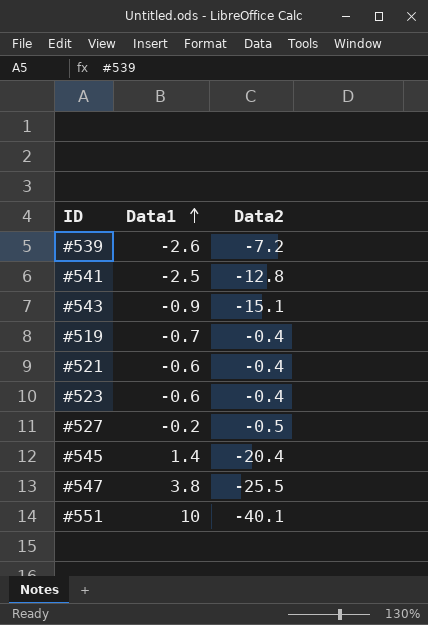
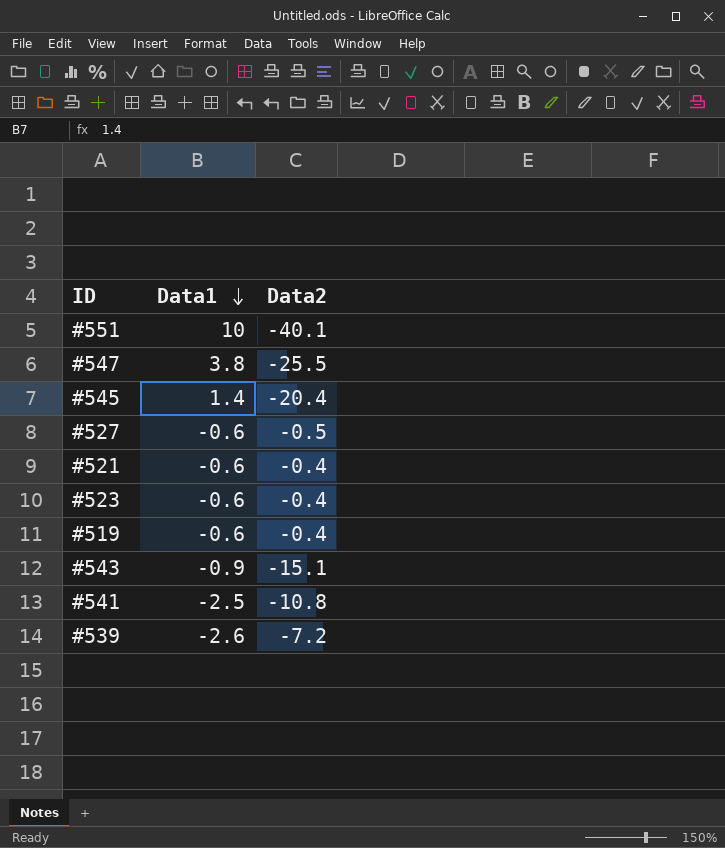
row order: Data1 ascending -> Data1 descending
#527 | Data1: -0.2 -> -0.6
#519 | Data1: -0.7 -> -0.6
#541 | Data2: -12.8 -> -10.8

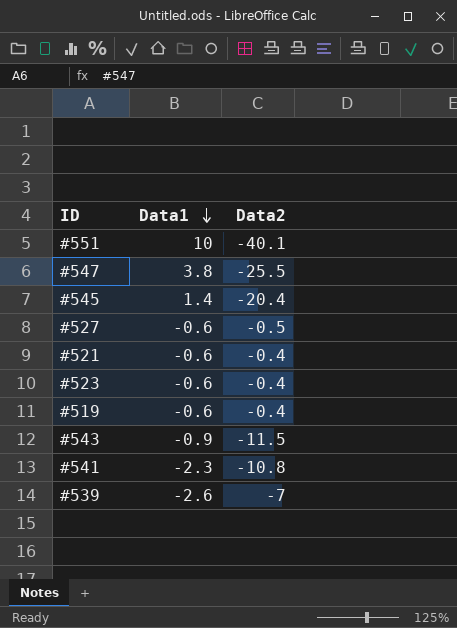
#543 | Data2: -15.1 -> -11.5
#541 | Data1: -2.5 -> -2.3
#539 | Data2: -7.2 -> -7

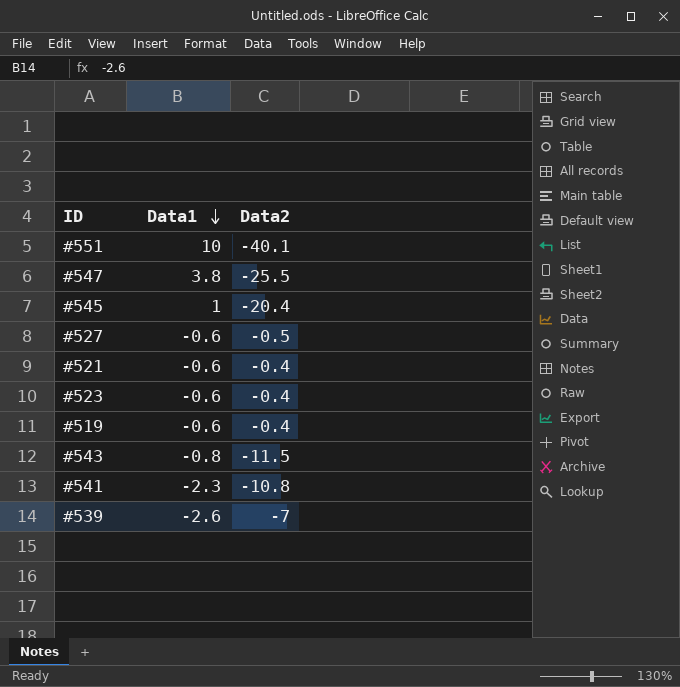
#545 | Data1: 1.4 -> 1
#543 | Data1: -0.9 -> -0.8

